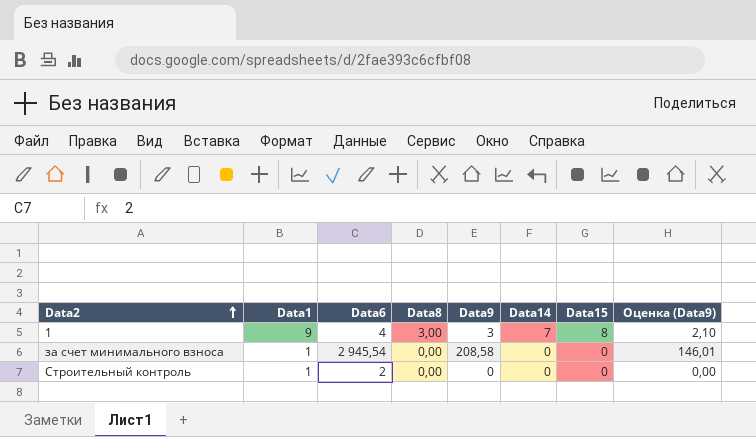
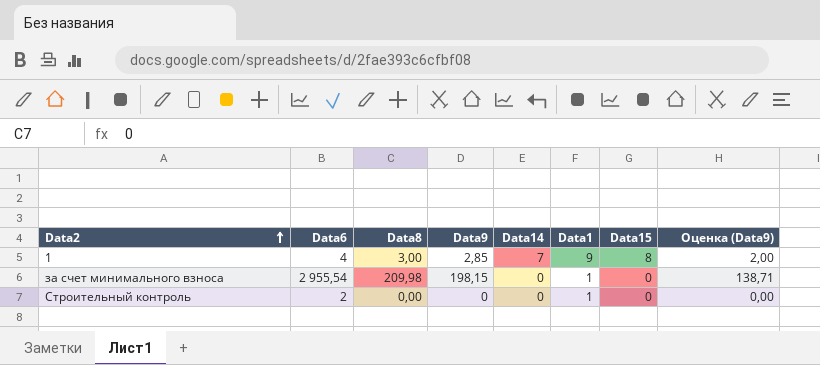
column Data1 | position: 2 -> 6
1 | Data9: 3 -> 2,85
1 | Оценка (Data9): 2,10 -> 2,00
за счет минимального взноса | Data6: 2 945,54 -> 2 955,54
за счет минимального взноса | Data8: 0,00 -> 209,98
за счет минимального взноса | Data9: 208,58 -> 198,15
за счет минимального взноса | Оценка (Data9): 146,01 -> 138,71

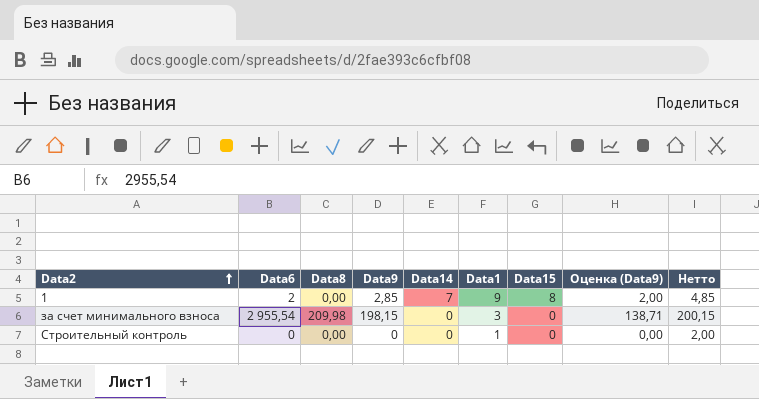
column Нетто | formula: none -> [Data9] + 2
1 | Data6: 4 -> 2
1 | Data8: 3,00 -> 0,00
за счет минимального взноса | Data1: 1 -> 3
Строительный контроль | Data6: 2 -> 0

